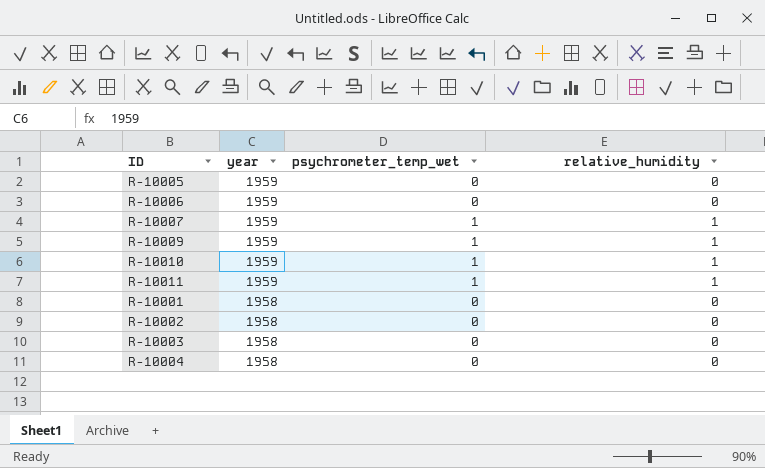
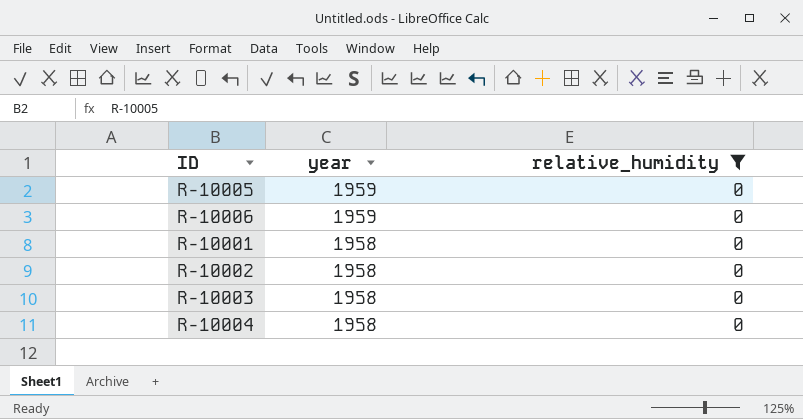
filter: none -> relative_humidity = 0
column psychrometer_temp_wet | position: 3 -> none

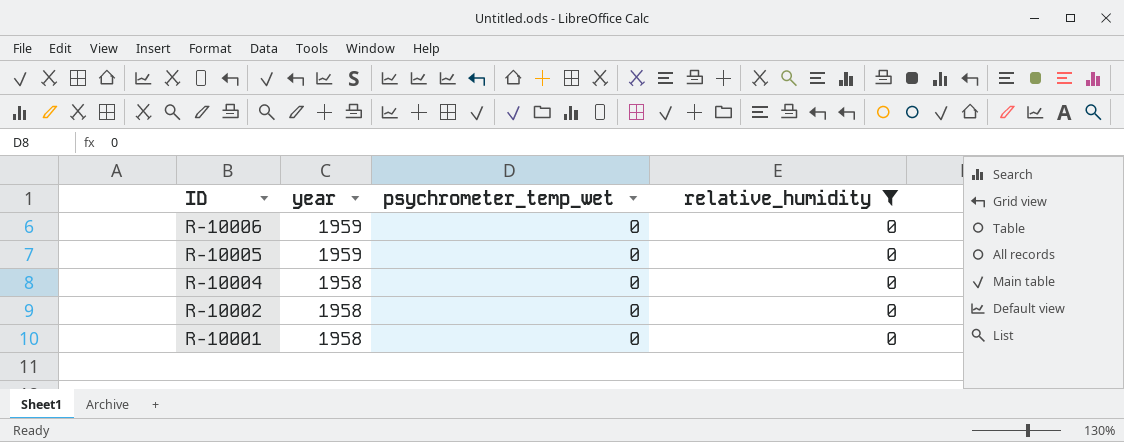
row order: year descending -> ID descending
column psychrometer_temp_wet | position: none -> 3
row R-10003: 1958 | 0 -> none

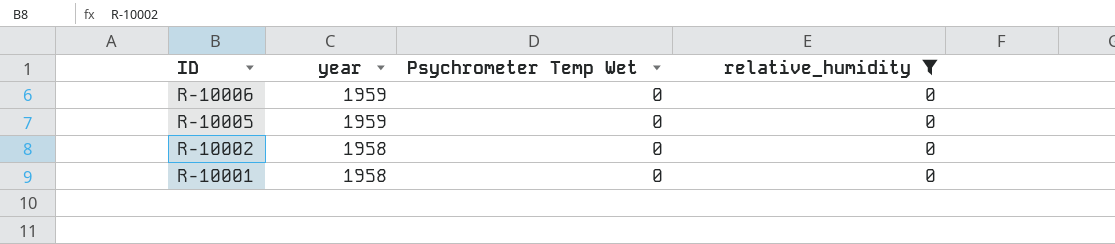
column name: psychrometer_temp_wet -> Psychrometer Temp Wet
row R-10004: 1958 | 0 | 0 -> none

